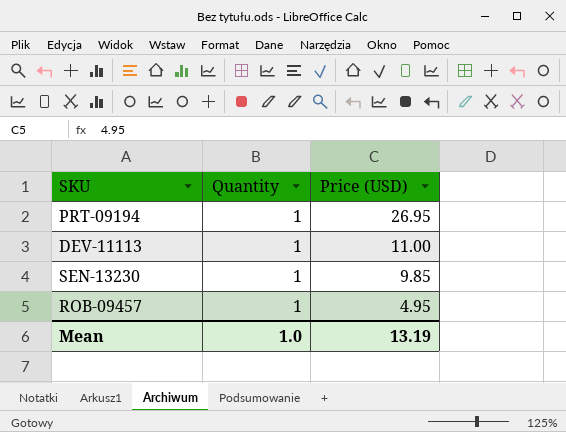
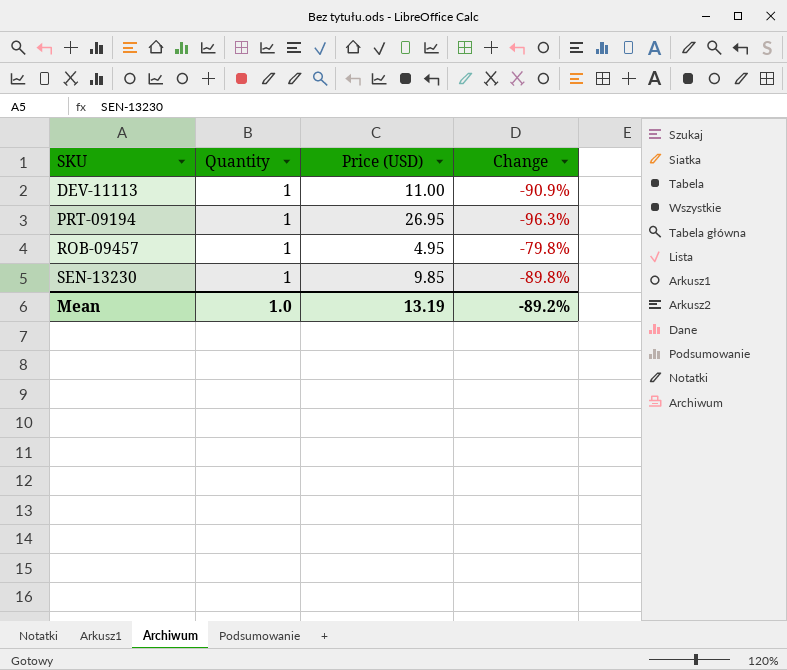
row order: Price (USD) descending -> SKU ascending
column Change | formula: none -> ([Quantity] - [Price (USD)]) / [Price (USD)]

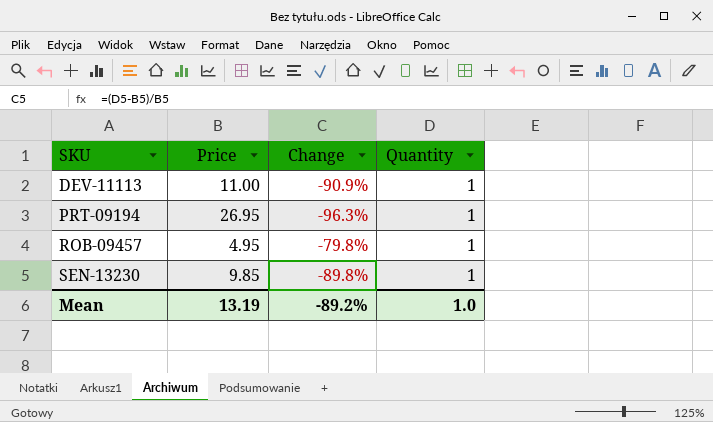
column name: Price (USD) -> Price
column Quantity | position: 2 -> 4

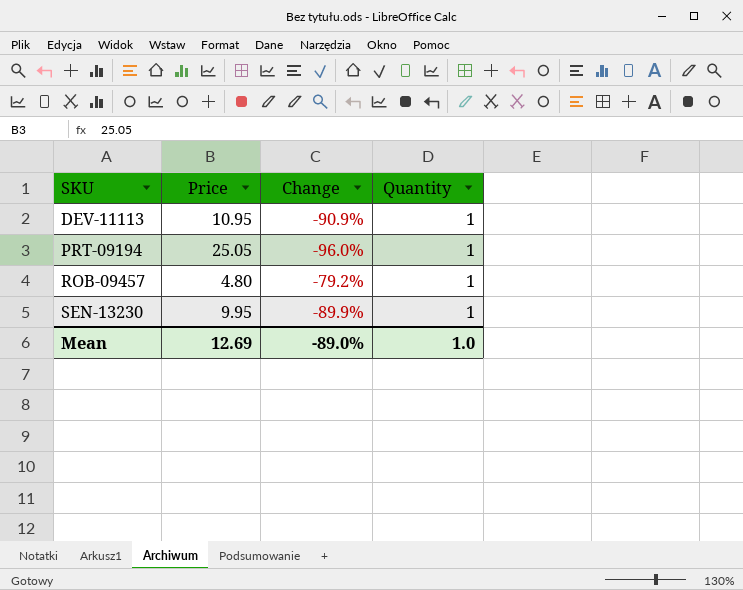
DEV-11113 | Price: 11.00 -> 10.95
PRT-09194 | Price: 26.95 -> 25.05
PRT-09194 | Change: -96.3% -> -96.0%
ROB-09457 | Price: 4.95 -> 4.80
ROB-09457 | Change: -79.8% -> -79.2%
SEN-13230 | Price: 9.85 -> 9.95
SEN-13230 | Change: -89.8% -> -89.9%
Mean | Price: 13.19 -> 12.69
Mean | Change: -89.2% -> -89.0%

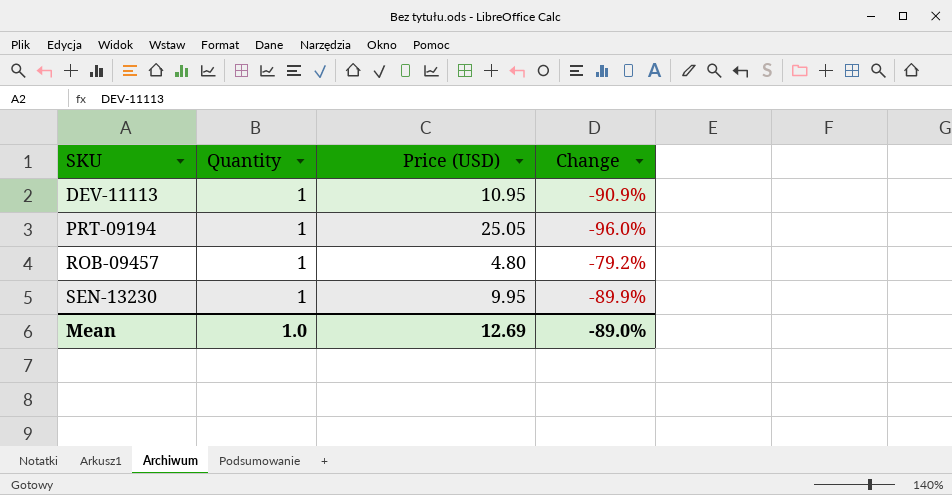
column Quantity | position: 4 -> 2
column name: Price -> Price (USD)

